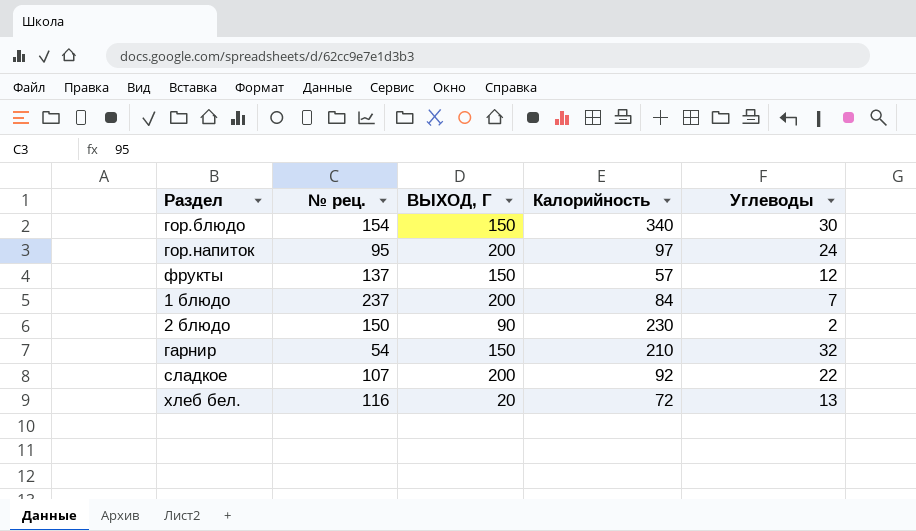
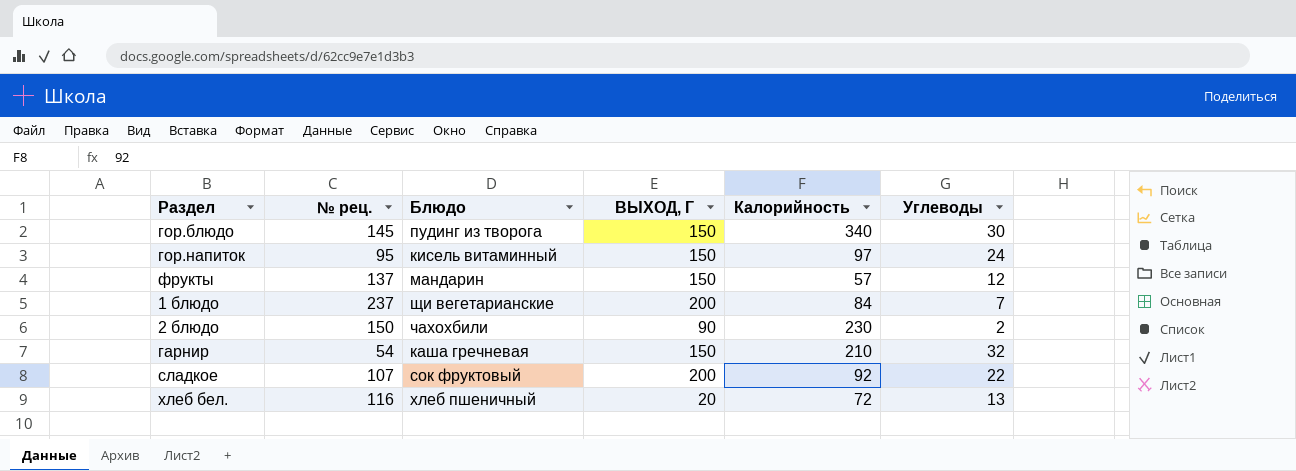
column Блюдо | position: none -> 3
гор.блюдо | № рец.: 154 -> 145
гор.напиток | ВЫХОД, Г: 200 -> 150

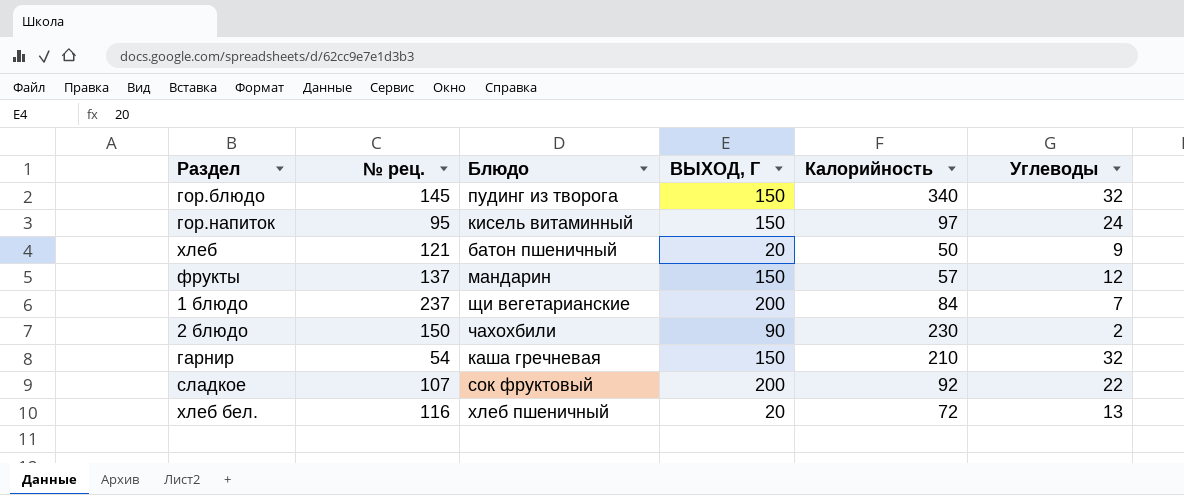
гор.блюдо | Углеводы: 30 -> 32
row хлеб: none -> 121 | батон пшеничный | 20 | 50 | 9

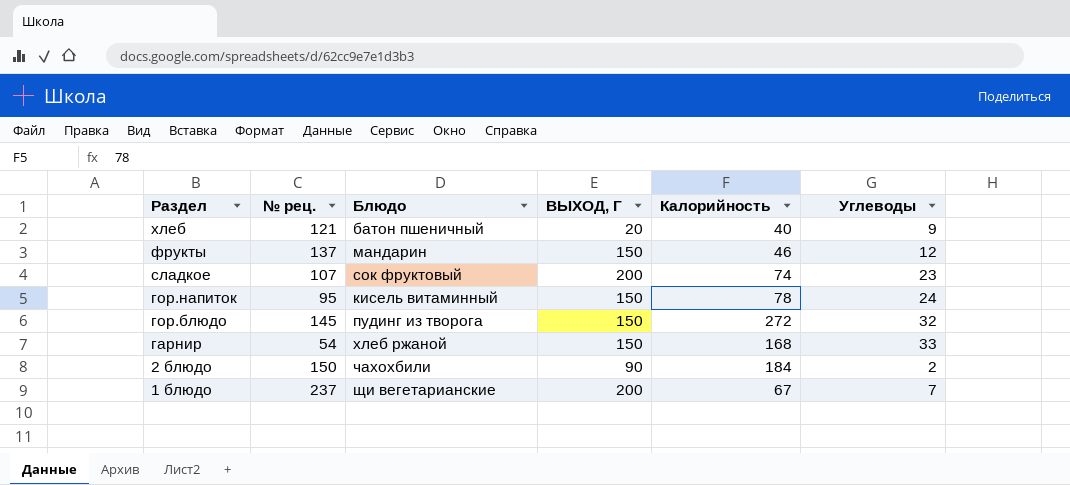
row order: none -> Раздел descending
row хлеб бел.: 116 | хлеб пшеничный | 20 | 72 | 13 -> none
хлеб | Калорийность: 50 -> 40
фрукты | Калорийность: 57 -> 46
сладкое | Калорийность: 92 -> 74
сладкое | Углеводы: 22 -> 23
гор.напиток | Калорийность: 97 -> 78
гор.блюдо | Калорийность: 340 -> 272
гарнир | Блюдо: каша гречневая -> хлеб ржаной
гарнир | Калорийность: 210 -> 168
гарнир | Углеводы: 32 -> 33
2 блюдо | Калорийность: 230 -> 184
1 блюдо | Калорийность: 84 -> 67

